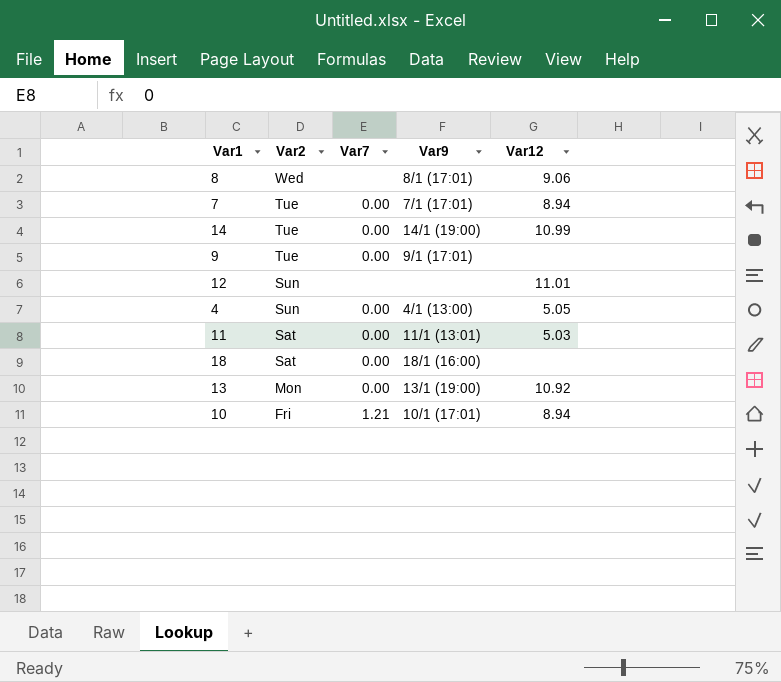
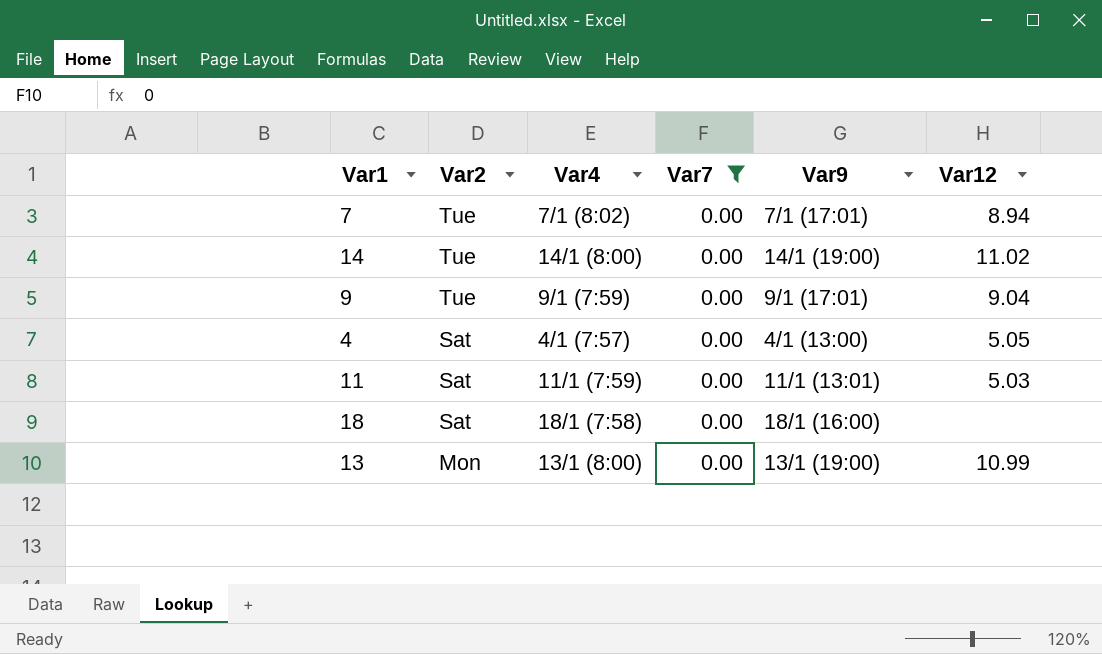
filter: none -> Var7 = 0.00
column Var4 | position: none -> 3
14 | Var12: 10.99 -> 11.02
9 | Var12: none -> 9.04
4 | Var2: Sun -> Sat
13 | Var12: 10.92 -> 10.99

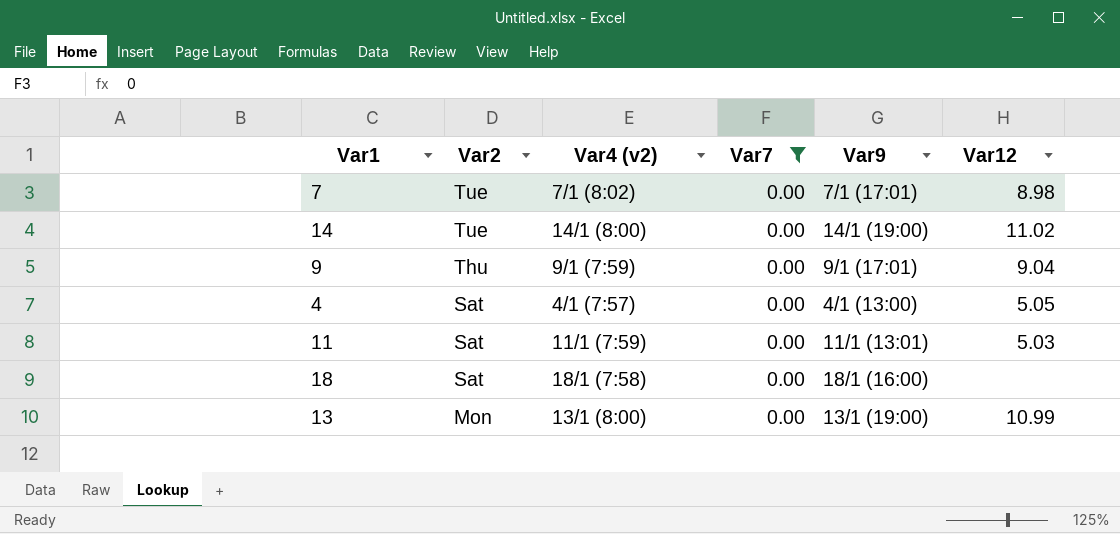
column name: Var4 -> Var4 (v2)
7 | Var12: 8.94 -> 8.98
9 | Var2: Tue -> Thu

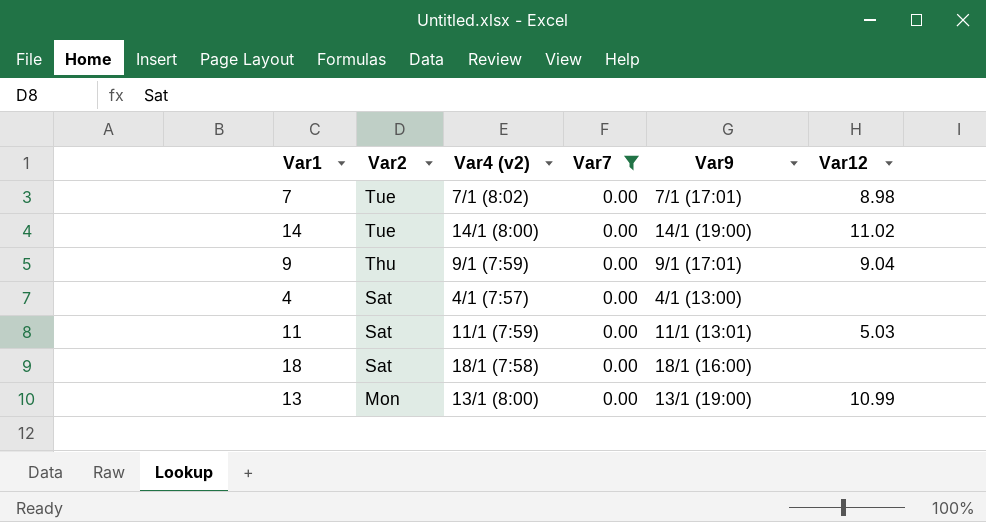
4 | Var12: 5.05 -> none

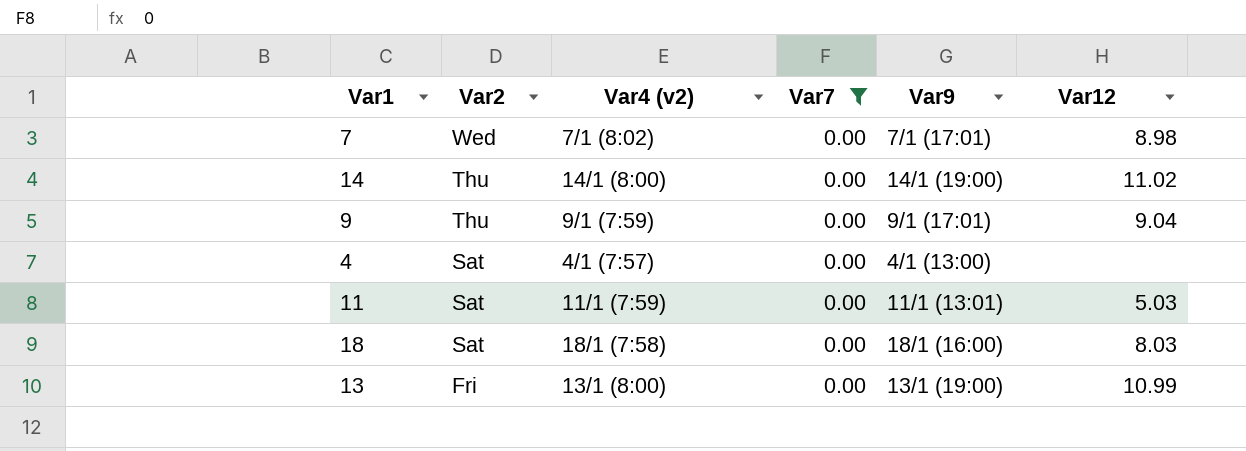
7 | Var2: Tue -> Wed
14 | Var2: Tue -> Thu
18 | Var12: none -> 8.03
13 | Var2: Mon -> Fri

